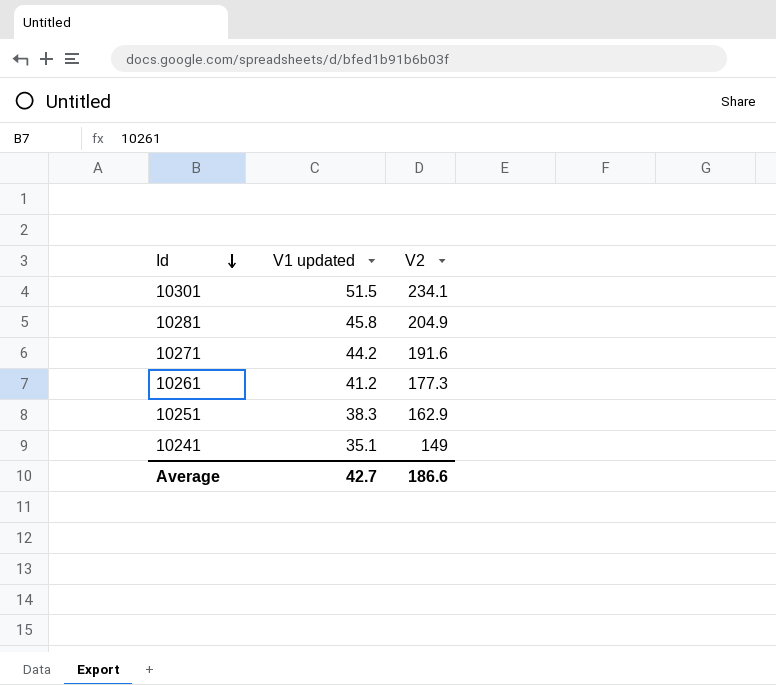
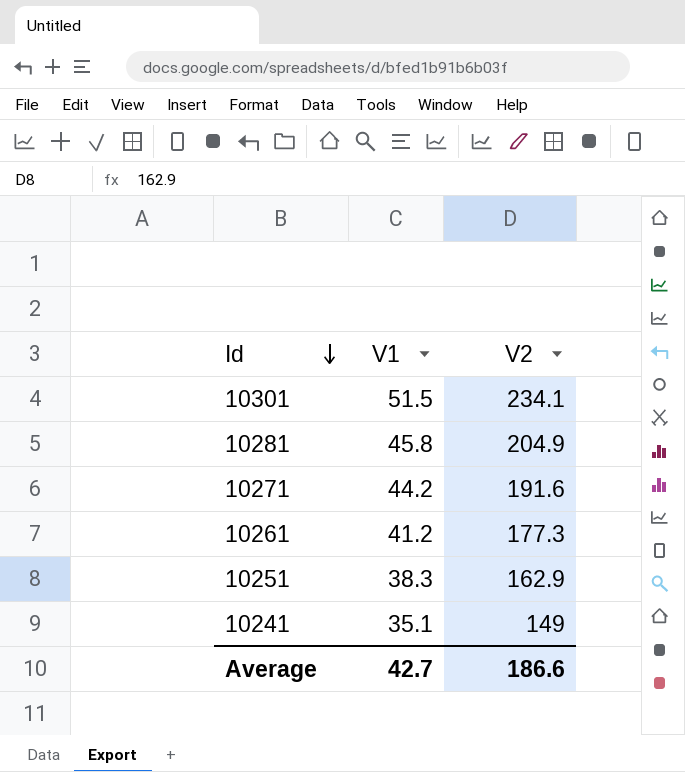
column name: V1 updated -> V1

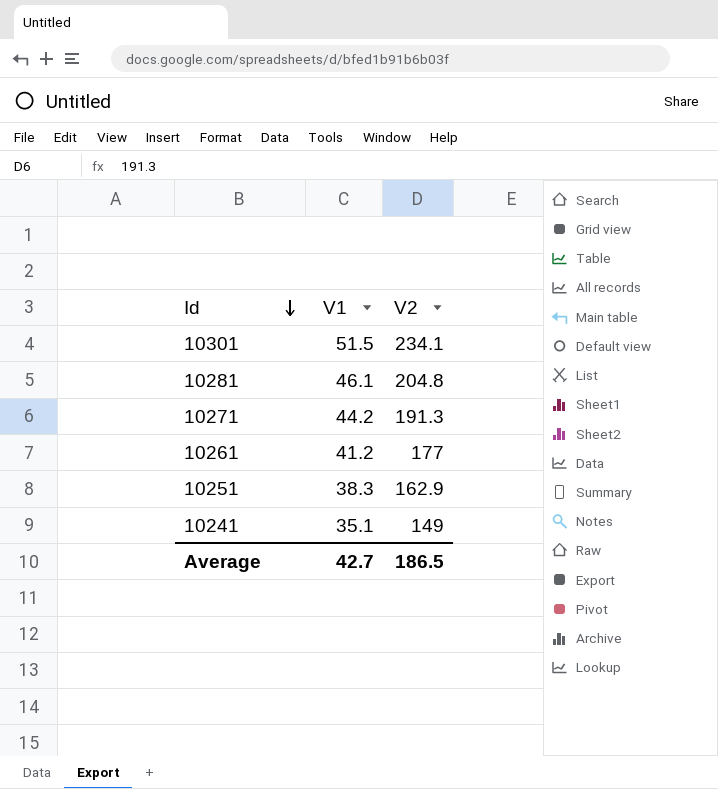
10281 | V1: 45.8 -> 46.1
10281 | V2: 204.9 -> 204.8
10271 | V2: 191.6 -> 191.3
10261 | V2: 177.3 -> 177
Average | V2: 186.6 -> 186.5

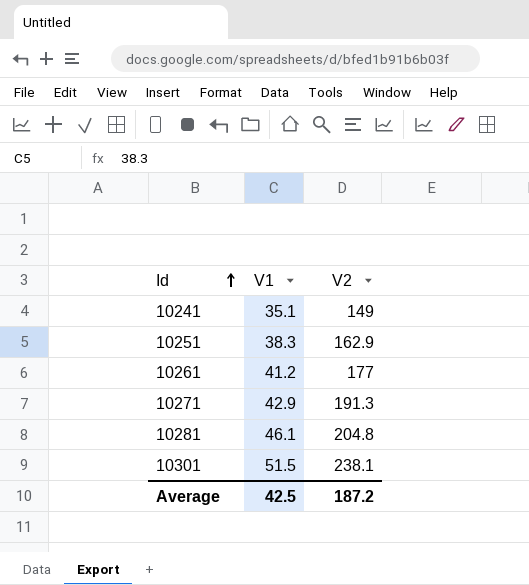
row order: Id descending -> Id ascending
10271 | V1: 44.2 -> 42.9
10301 | V2: 234.1 -> 238.1
Average | V1: 42.7 -> 42.5
Average | V2: 186.5 -> 187.2

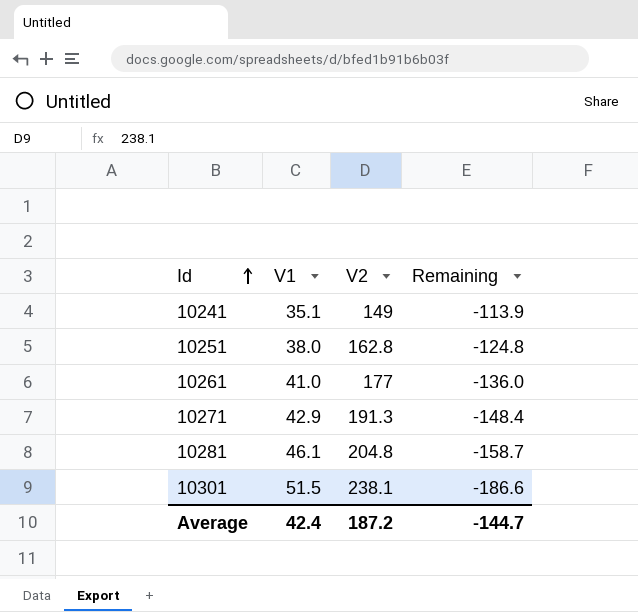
column Remaining | formula: none -> [V1] - [V2]
10251 | V1: 38.3 -> 38.0
10251 | V2: 162.9 -> 162.8
10261 | V1: 41.2 -> 41.0
Average | V1: 42.5 -> 42.4

